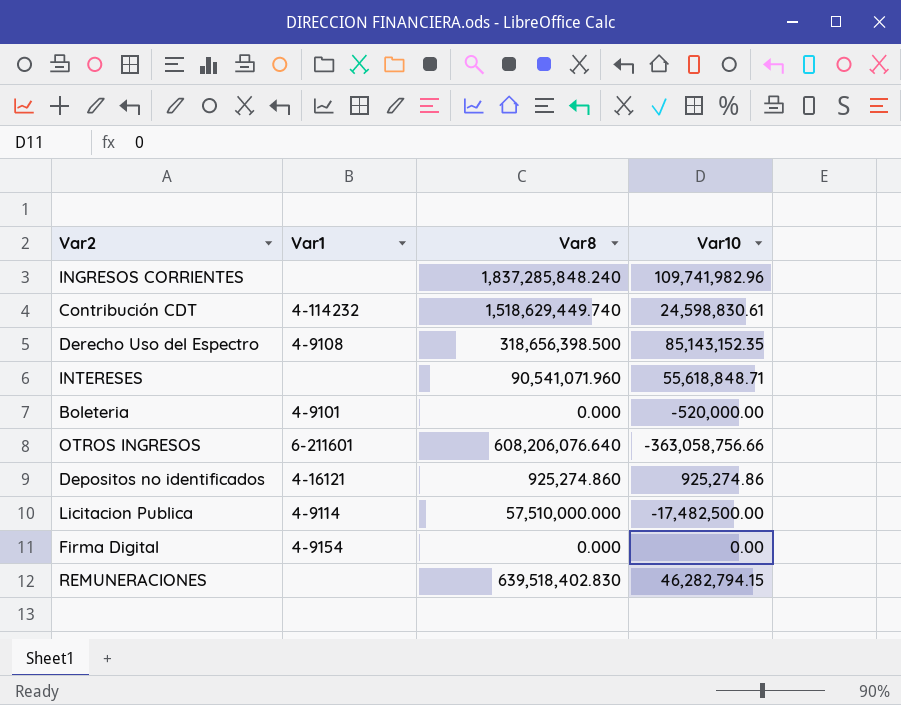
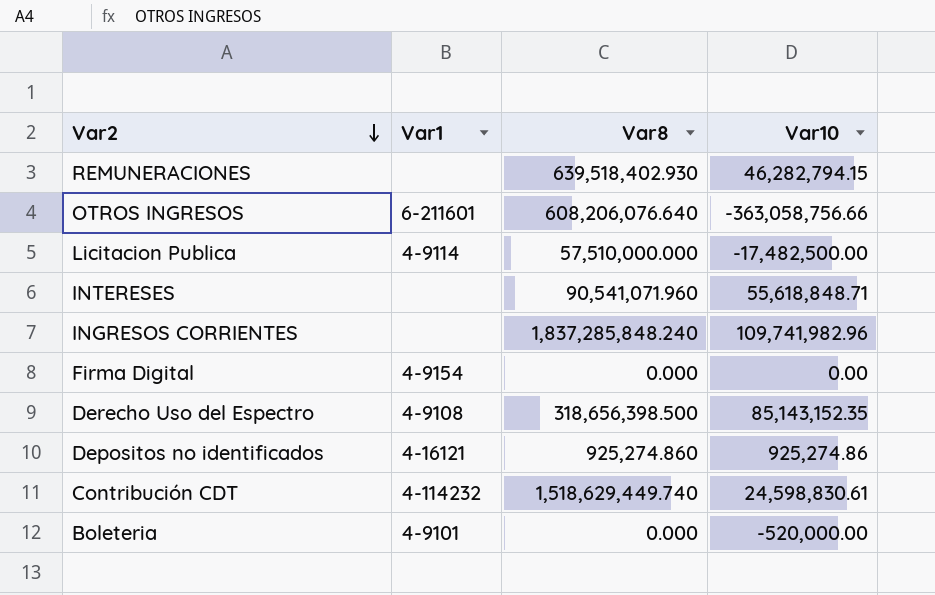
row order: none -> Var2 descending
REMUNERACIONES | Var8: 639,518,402.830 -> 639,518,402.930

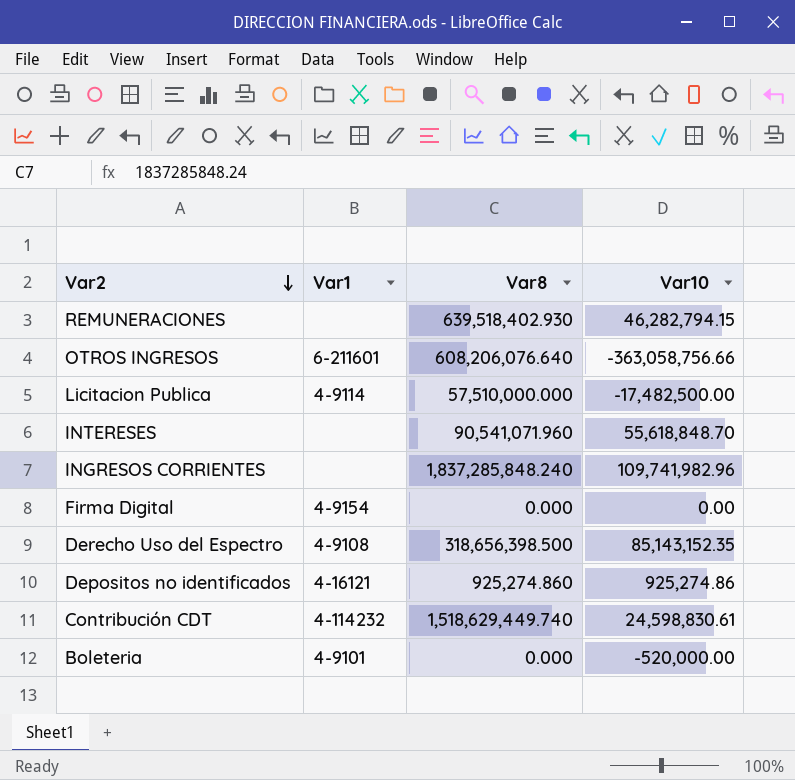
INTERESES | Var10: 55,618,848.71 -> 55,618,848.70

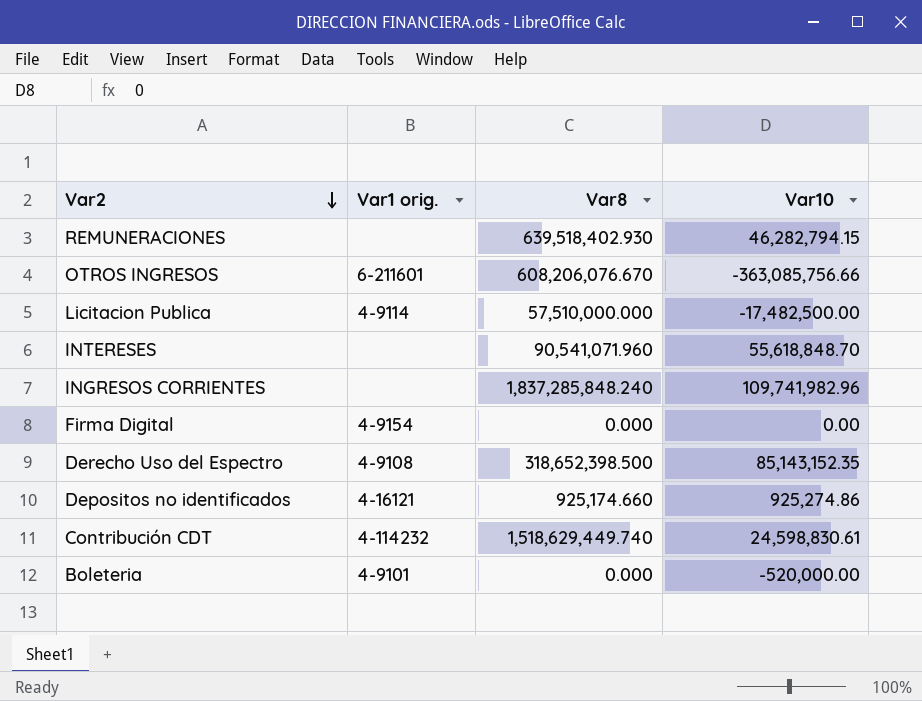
column name: Var1 -> Var1 orig.
OTROS INGRESOS | Var8: 608,206,076.640 -> 608,206,076.670
OTROS INGRESOS | Var10: -363,058,756.66 -> -363,085,756.66
Derecho Uso del Espectro | Var8: 318,656,398.500 -> 318,652,398.500
Depositos no identificados | Var8: 925,274.860 -> 925,174.660

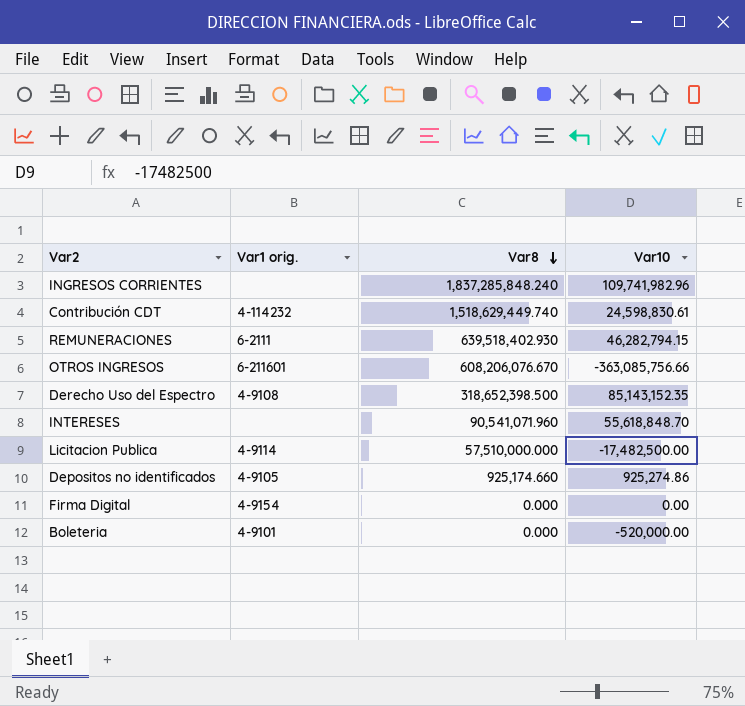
row order: Var2 descending -> Var8 descending
REMUNERACIONES | Var1 orig.: none -> 6-2111
Depositos no identificados | Var1 orig.: 4-16121 -> 4-9105

